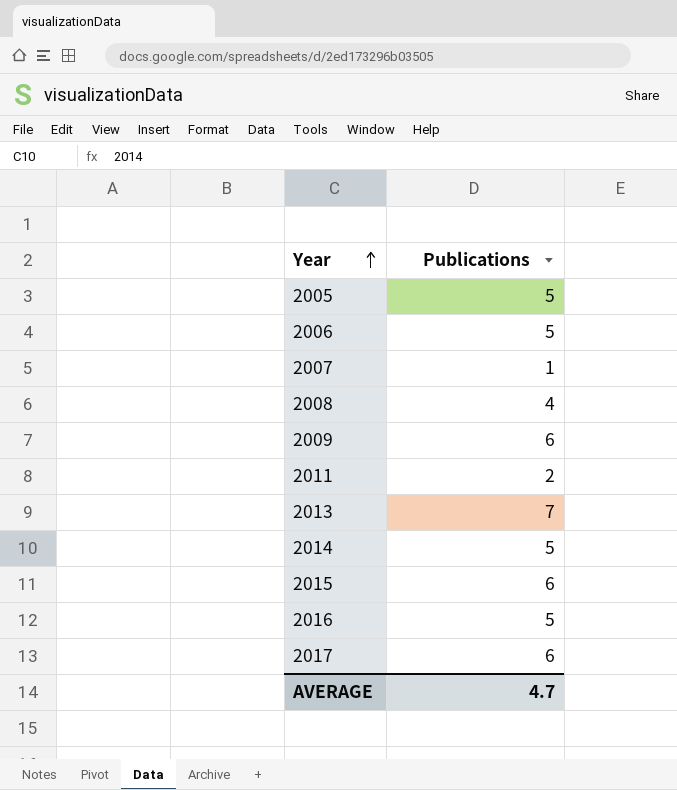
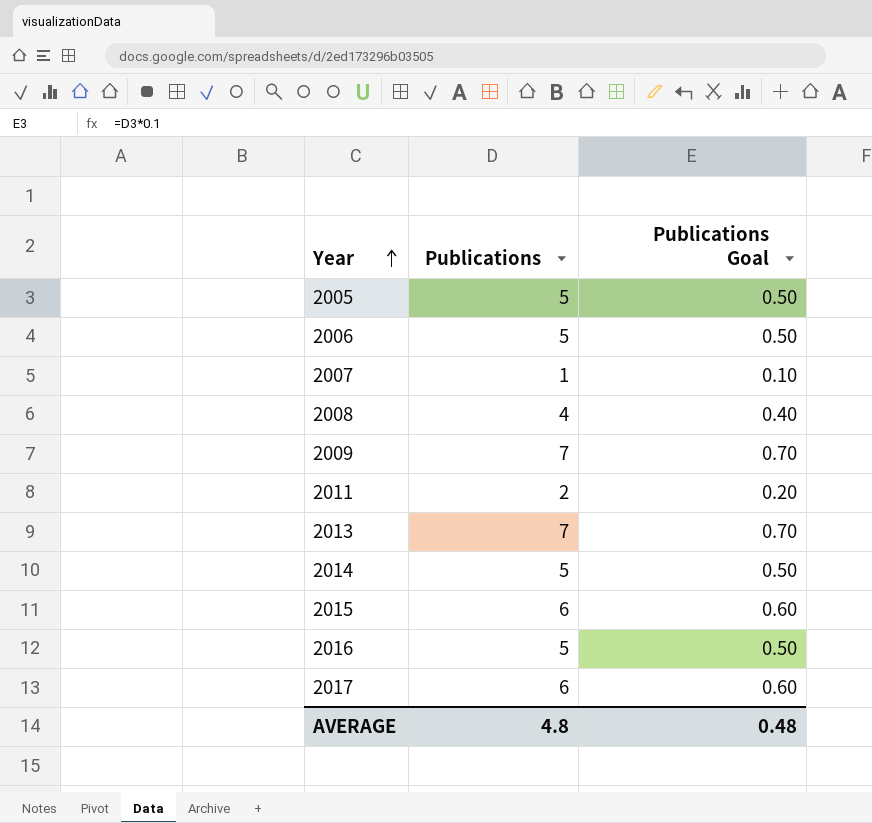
column Publications Goal | formula: none -> [Publications] * 0.1
2009 | Publications: 6 -> 7
AVERAGE | Publications: 4.7 -> 4.8

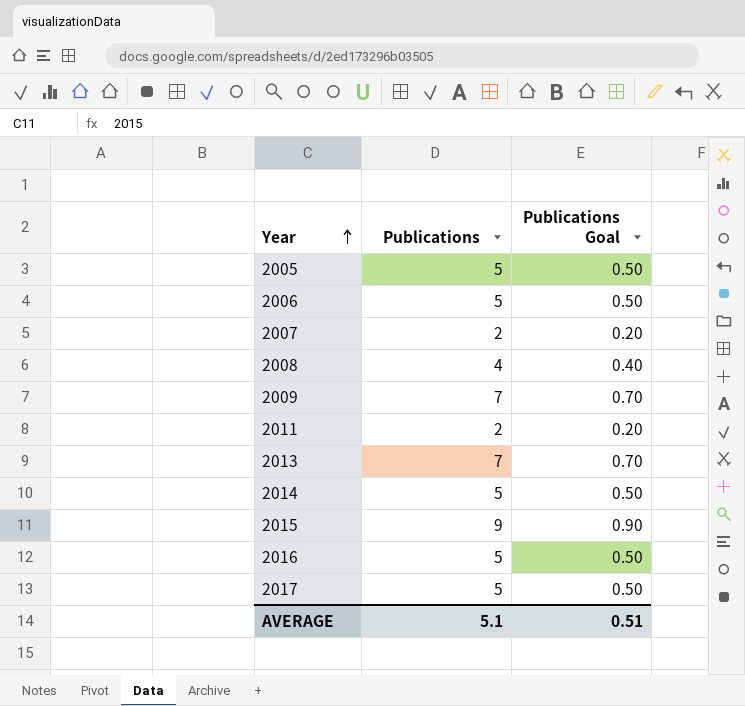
2007 | Publications: 1 -> 2
2007 | Publications Goal: 0.10 -> 0.20
2015 | Publications: 6 -> 9
2015 | Publications Goal: 0.60 -> 0.90
2017 | Publications: 6 -> 5
2017 | Publications Goal: 0.60 -> 0.50
AVERAGE | Publications: 4.8 -> 5.1
AVERAGE | Publications Goal: 0.48 -> 0.51

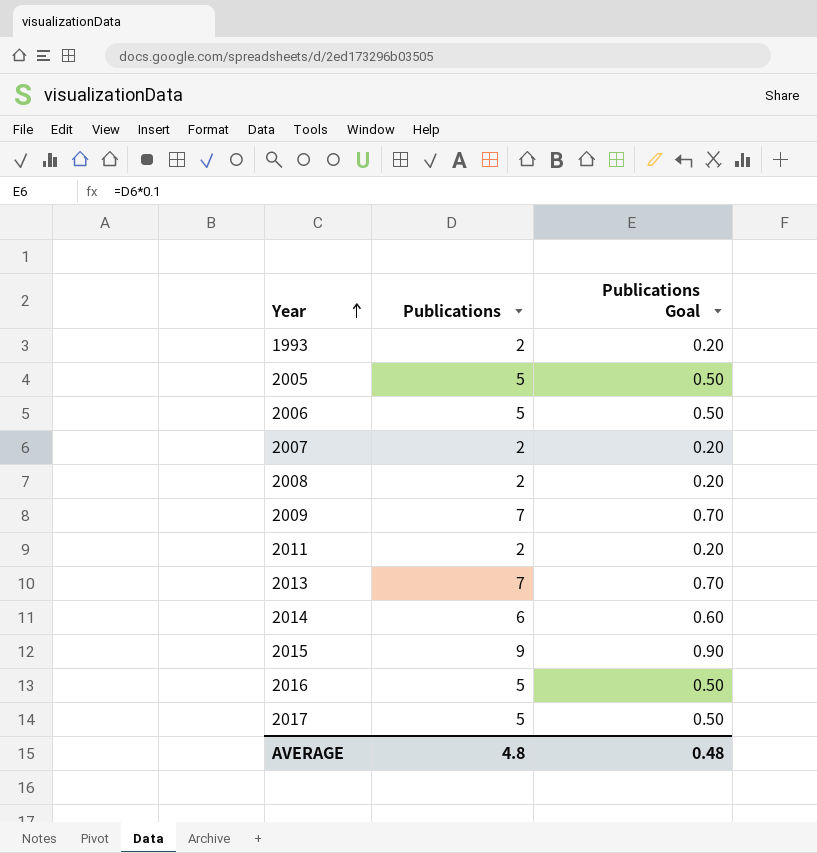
row 1993: none -> 2 | 0.20
2008 | Publications: 4 -> 2
2008 | Publications Goal: 0.40 -> 0.20
2014 | Publications: 5 -> 6
2014 | Publications Goal: 0.50 -> 0.60
AVERAGE | Publications: 5.1 -> 4.8
AVERAGE | Publications Goal: 0.51 -> 0.48

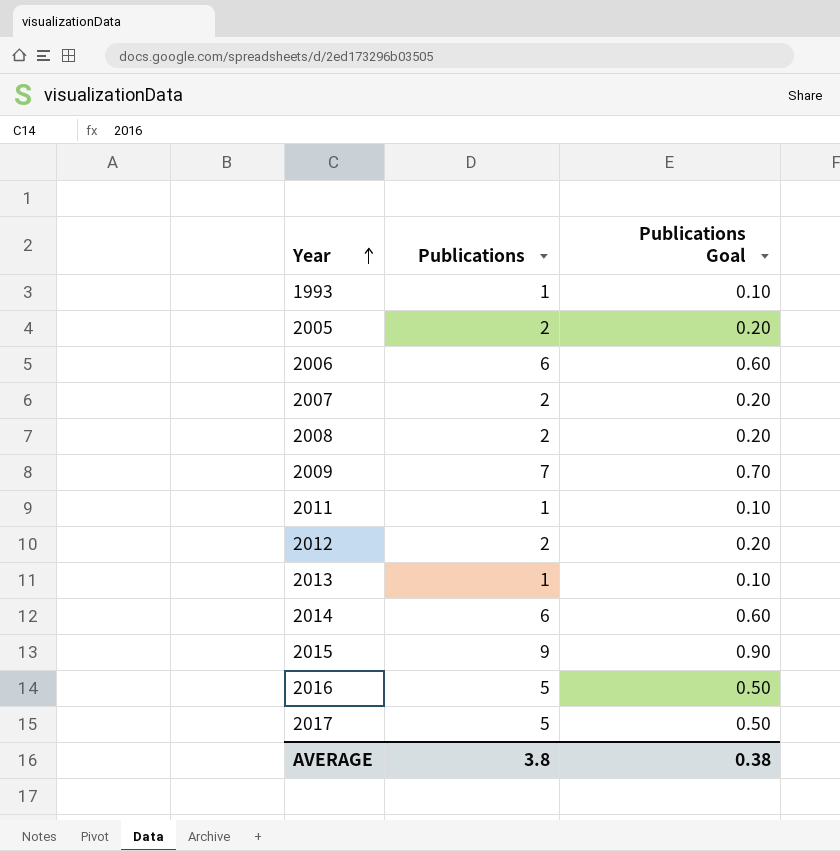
1993 | Publications: 2 -> 1
1993 | Publications Goal: 0.20 -> 0.10
2005 | Publications: 5 -> 2
2005 | Publications Goal: 0.50 -> 0.20
2006 | Publications: 5 -> 6
2006 | Publications Goal: 0.50 -> 0.60
2011 | Publications: 2 -> 1
2011 | Publications Goal: 0.20 -> 0.10
row 2012: none -> 2 | 0.20
2013 | Publications: 7 -> 1
2013 | Publications Goal: 0.70 -> 0.10
AVERAGE | Publications: 4.8 -> 3.8
AVERAGE | Publications Goal: 0.48 -> 0.38

